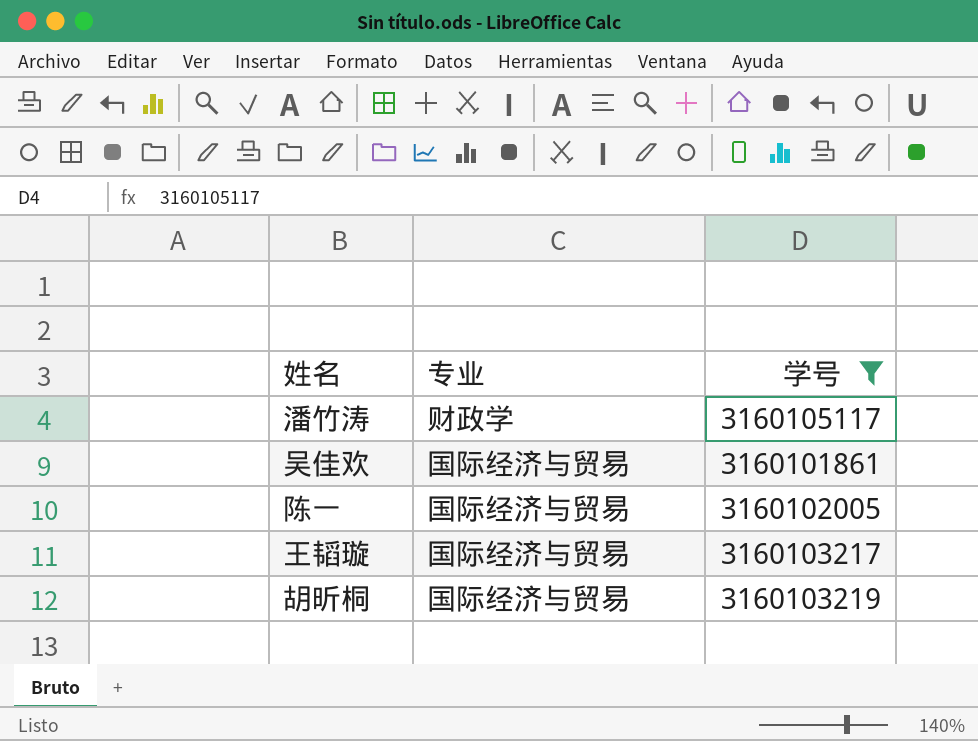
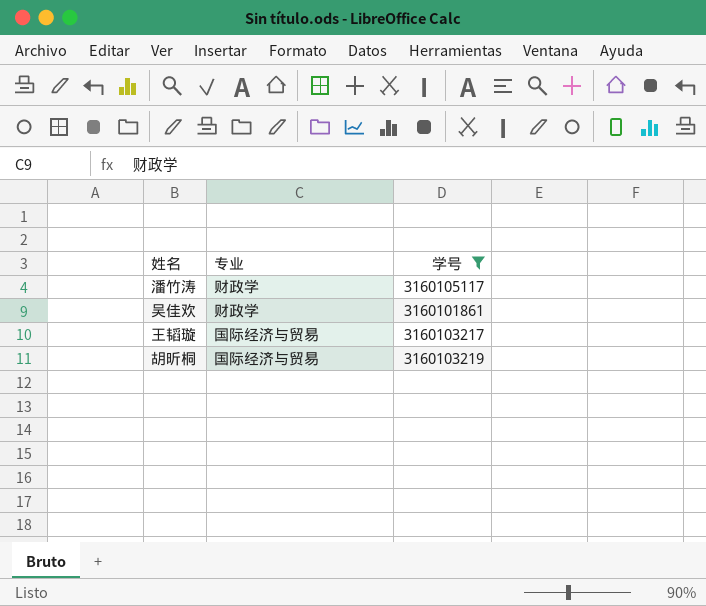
row 陈一: 国际经济与贸易 | 3160102005 -> none
吴佳欢 | 专业: 国际经济与贸易 -> 财政学

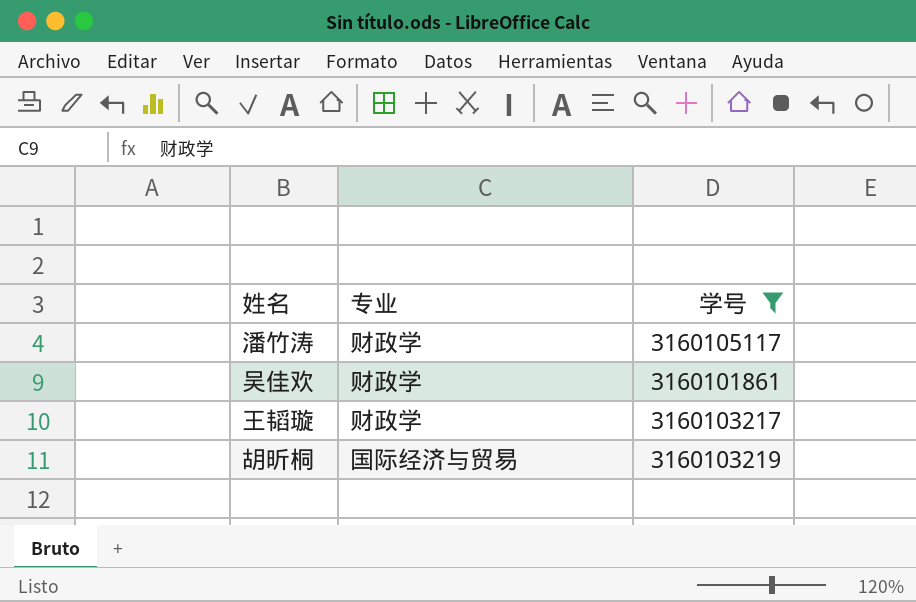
王韬璇 | 专业: 国际经济与贸易 -> 财政学

